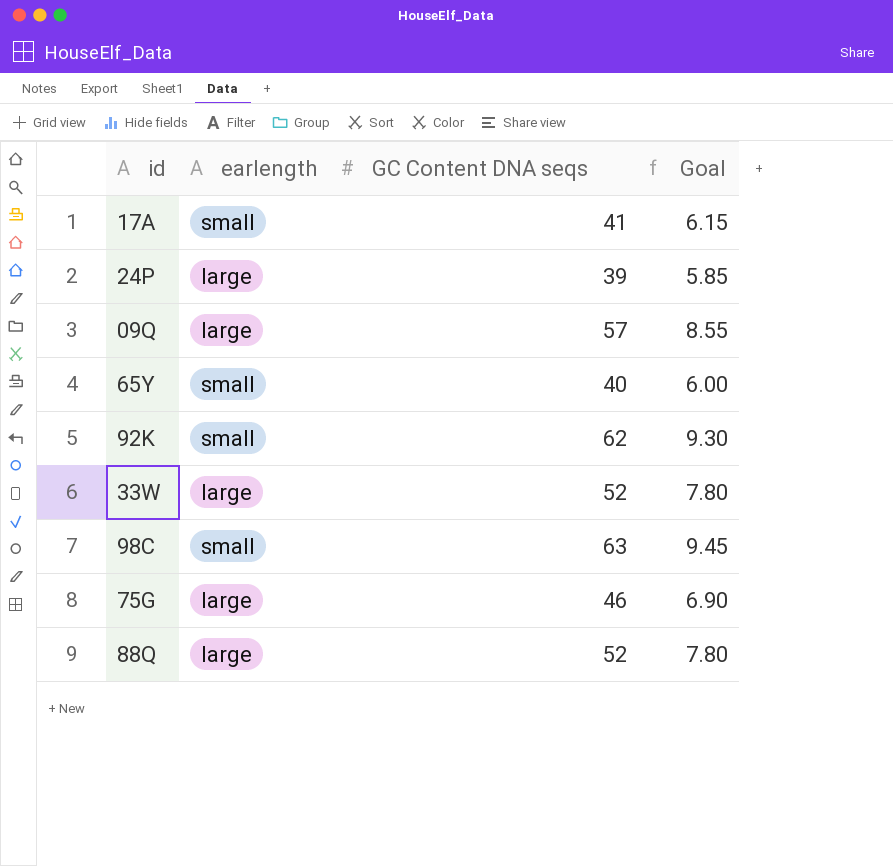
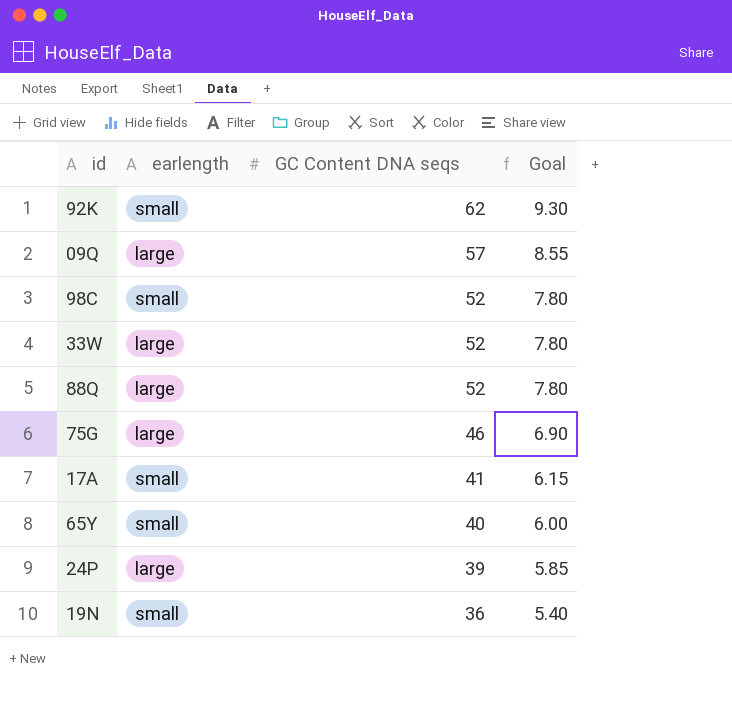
row order: none -> GC Content DNA seqs descending
98C | GC Content DNA seqs: 63 -> 52
98C | Goal: 9.45 -> 7.80
row 19N: none -> small | 36 | 5.40

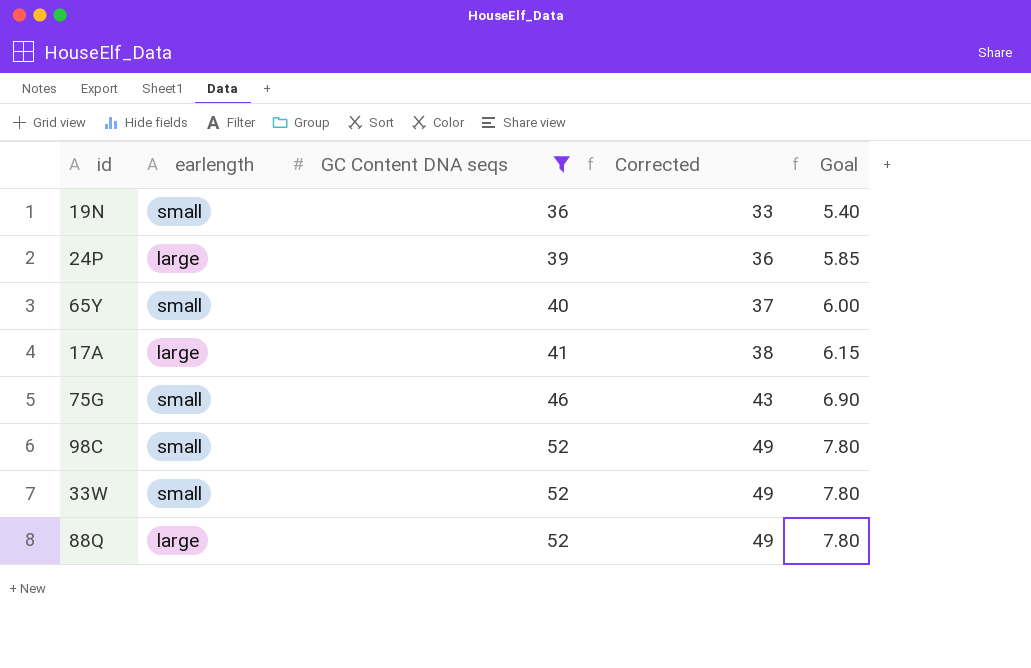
filter: none -> GC Content DNA seqs <= 52
row order: GC Content DNA seqs descending -> GC Content DNA seqs ascending
column Corrected | formula: none -> [GC Content DNA seqs] - 3
17A | earlength: small -> large
75G | earlength: large -> small
33W | earlength: large -> small

